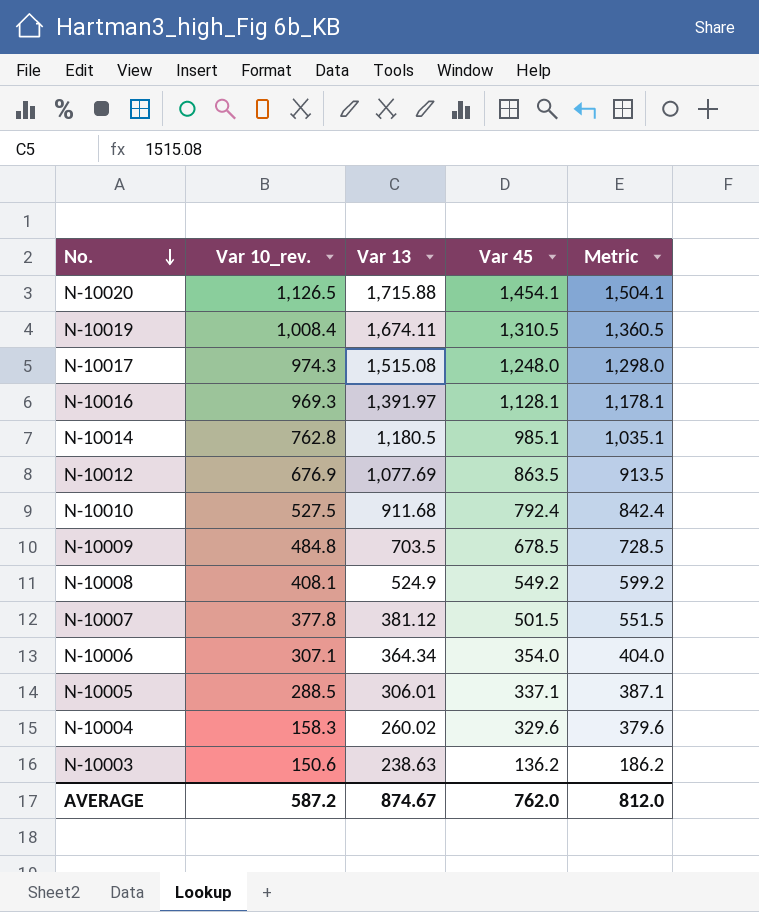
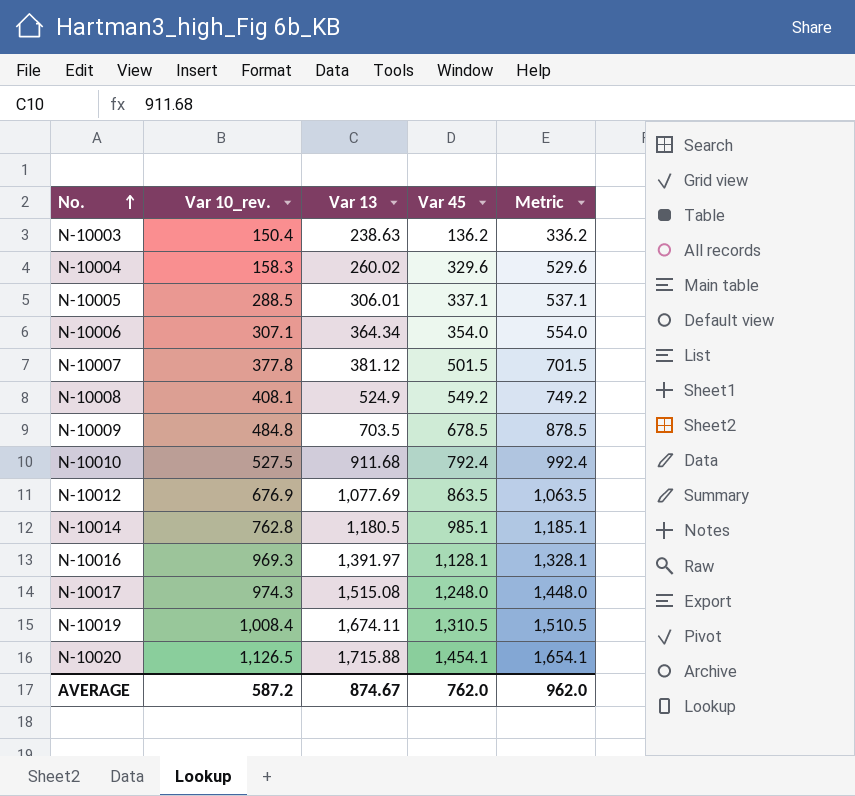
row order: No. descending -> No. ascending
column Metric | formula: [Var 45] + 50 -> [Var 45] + 200
N-10003 | Var 10_rev.: 150.6 -> 150.4
AVERAGE | Metric: 812.0 -> 962.0

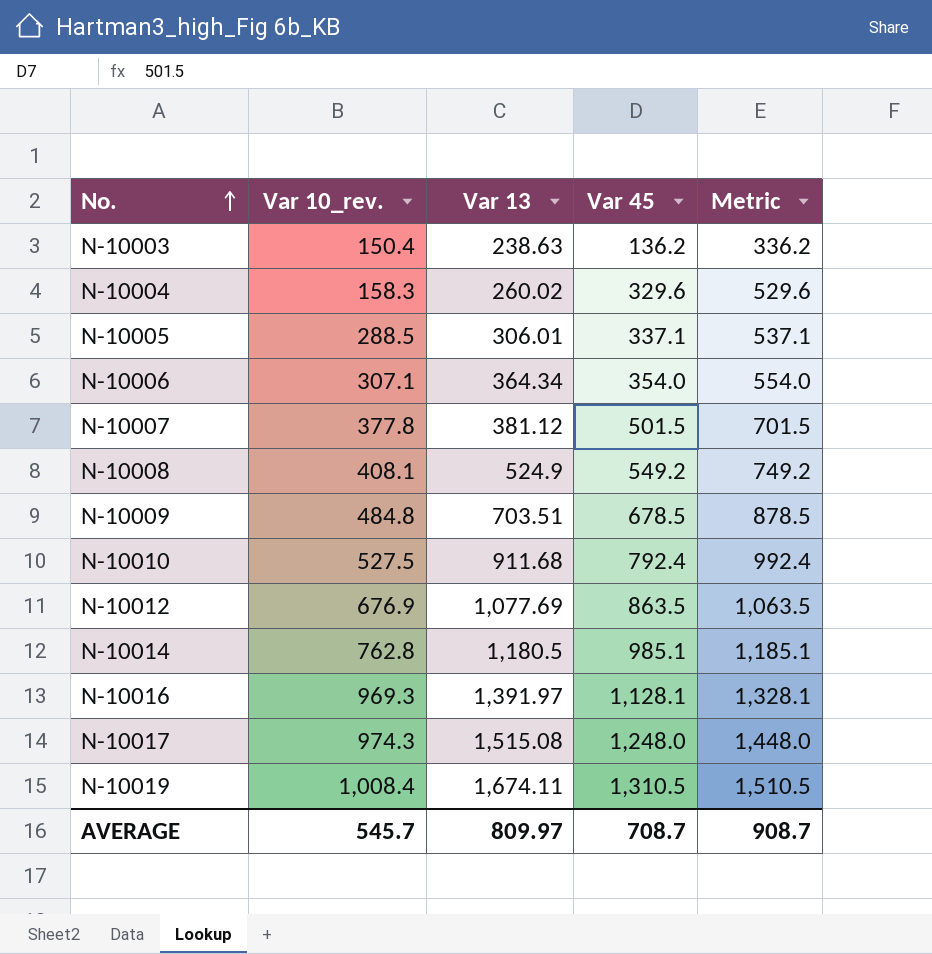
row N-10020: 1,126.5 | 1,715.88 | 1,454.1 | 1,654.1 -> none
N-10009 | Var 13: 703.5 -> 703.51
AVERAGE | Var 10_rev.: 587.2 -> 545.7
AVERAGE | Var 13: 874.67 -> 809.97
AVERAGE | Var 45: 762.0 -> 708.7
AVERAGE | Metric: 962.0 -> 908.7

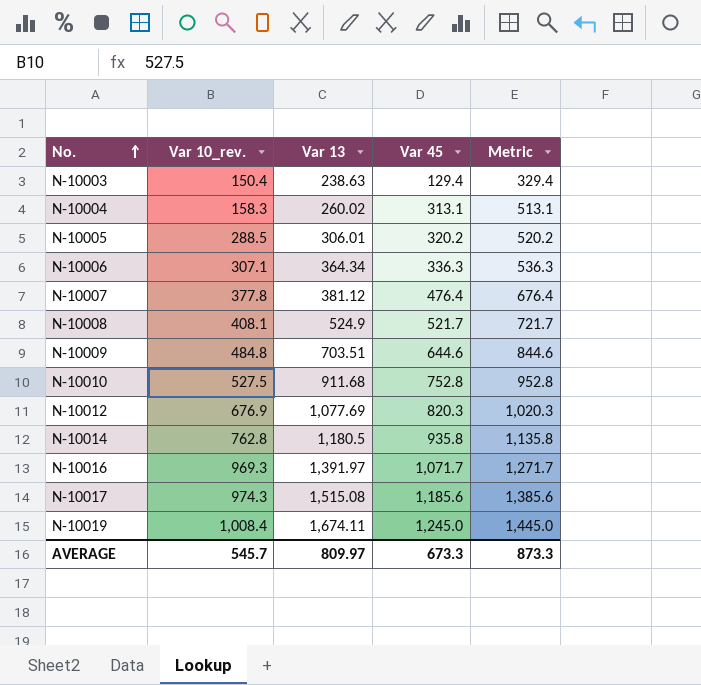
N-10003 | Var 45: 136.2 -> 129.4
N-10003 | Metric: 336.2 -> 329.4
N-10004 | Var 45: 329.6 -> 313.1
N-10004 | Metric: 529.6 -> 513.1
N-10005 | Var 45: 337.1 -> 320.2
N-10005 | Metric: 537.1 -> 520.2
N-10006 | Var 45: 354.0 -> 336.3
N-10006 | Metric: 554.0 -> 536.3
N-10007 | Var 45: 501.5 -> 476.4
N-10007 | Metric: 701.5 -> 676.4
N-10008 | Var 45: 549.2 -> 521.7
N-10008 | Metric: 749.2 -> 721.7
N-10009 | Var 45: 678.5 -> 644.6
N-10009 | Metric: 878.5 -> 844.6
N-10010 | Var 45: 792.4 -> 752.8
N-10010 | Metric: 992.4 -> 952.8
N-10012 | Var 45: 863.5 -> 820.3
N-10012 | Metric: 1,063.5 -> 1,020.3
N-10014 | Var 45: 985.1 -> 935.8
N-10014 | Metric: 1,185.1 -> 1,135.8
N-10016 | Var 45: 1,128.1 -> 1,071.7
N-10016 | Metric: 1,328.1 -> 1,271.7
N-10017 | Var 45: 1,248.0 -> 1,185.6
N-10017 | Metric: 1,448.0 -> 1,385.6
N-10019 | Var 45: 1,310.5 -> 1,245.0
N-10019 | Metric: 1,510.5 -> 1,445.0
AVERAGE | Var 45: 708.7 -> 673.3
AVERAGE | Metric: 908.7 -> 873.3

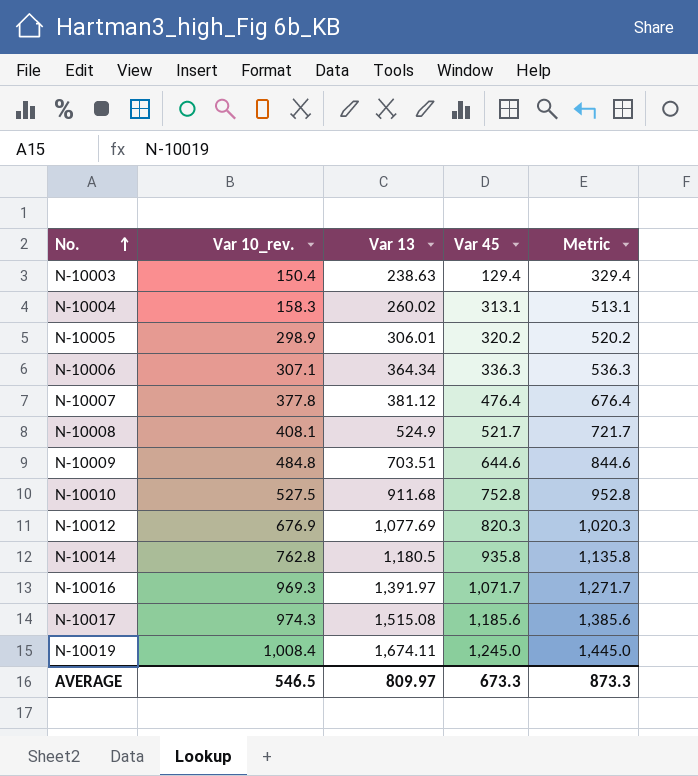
N-10005 | Var 10_rev.: 288.5 -> 298.9
AVERAGE | Var 10_rev.: 545.7 -> 546.5

